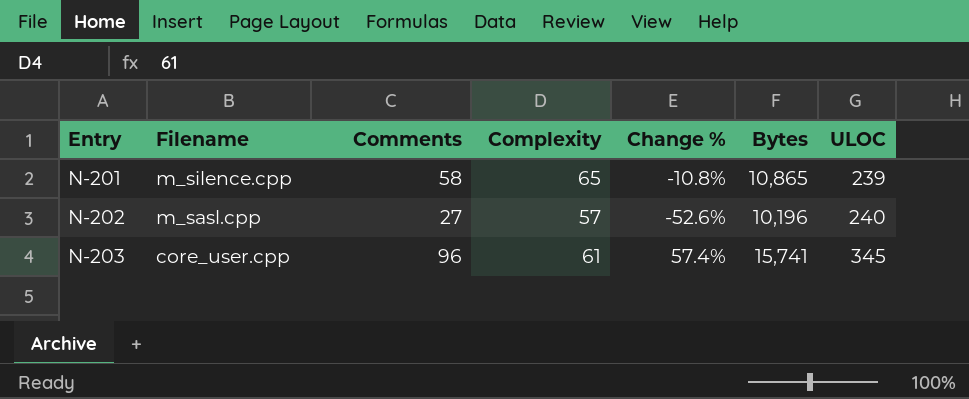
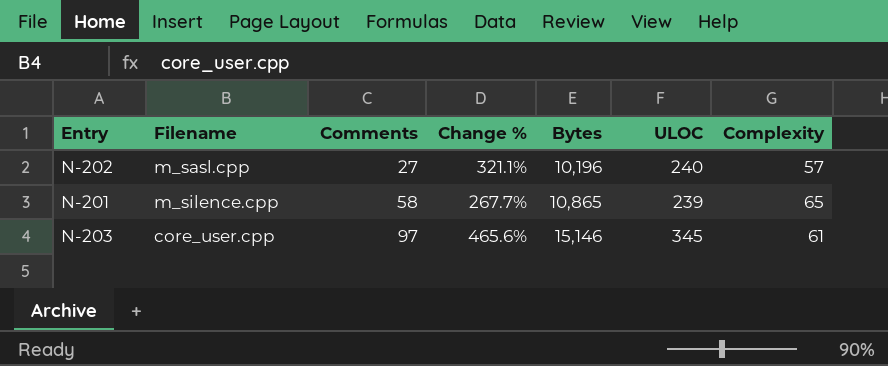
row order: Entry ascending -> Comments ascending
column Change % | formula: ([Comments] - [Complexity]) / [Complexity] -> ([ULOC] - [Complexity]) / [Complexity]
column Complexity | position: 4 -> 7
N-203 | Comments: 96 -> 97
N-203 | Bytes: 15,741 -> 15,146

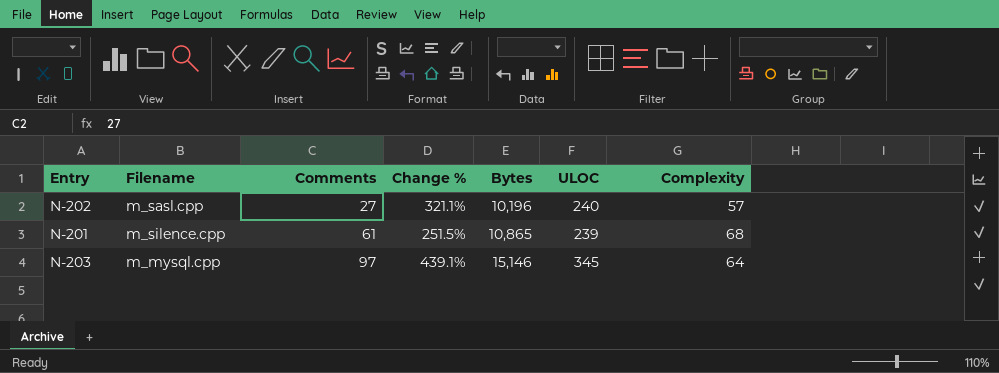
N-201 | Comments: 58 -> 61
N-201 | Change %: 267.7% -> 251.5%
N-201 | Complexity: 65 -> 68
N-203 | Filename: core_user.cpp -> m_mysql.cpp
N-203 | Change %: 465.6% -> 439.1%
N-203 | Complexity: 61 -> 64

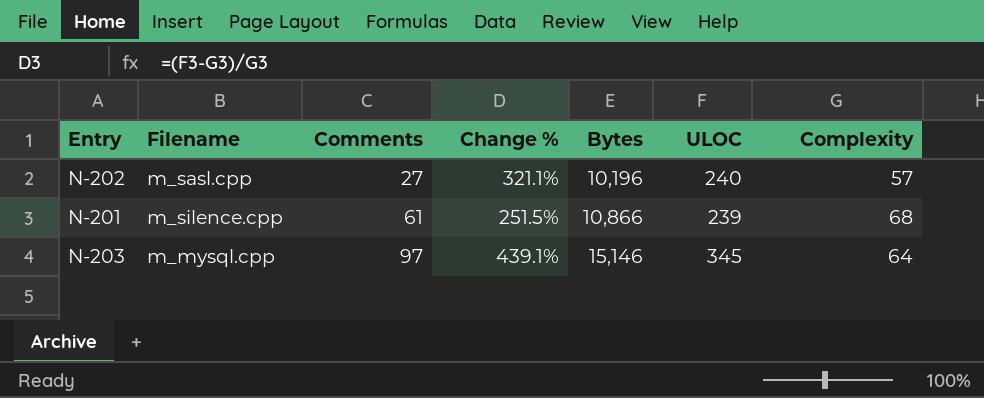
N-201 | Bytes: 10,865 -> 10,866

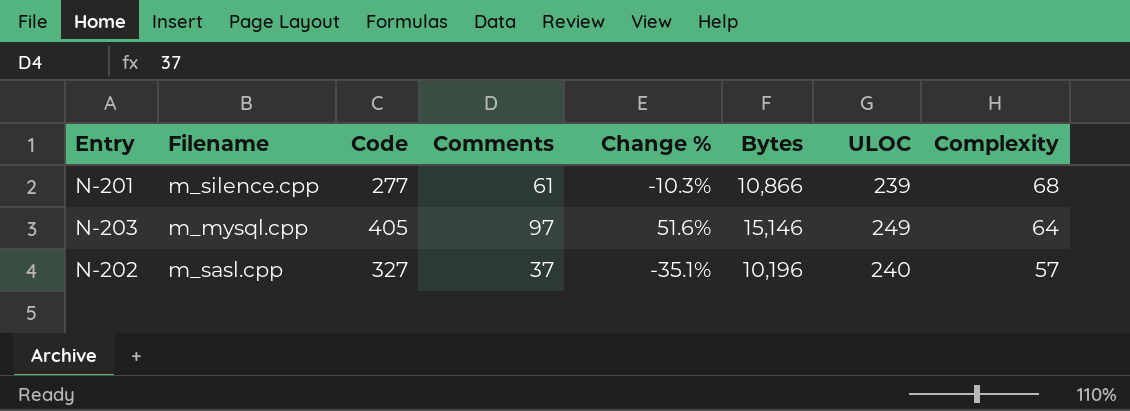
row order: Comments ascending -> Complexity descending
column Code | position: none -> 3
column Change % | formula: ([ULOC] - [Complexity]) / [Complexity] -> ([Comments] - [Complexity]) / [Complexity]
N-203 | ULOC: 345 -> 249
N-202 | Comments: 27 -> 37

